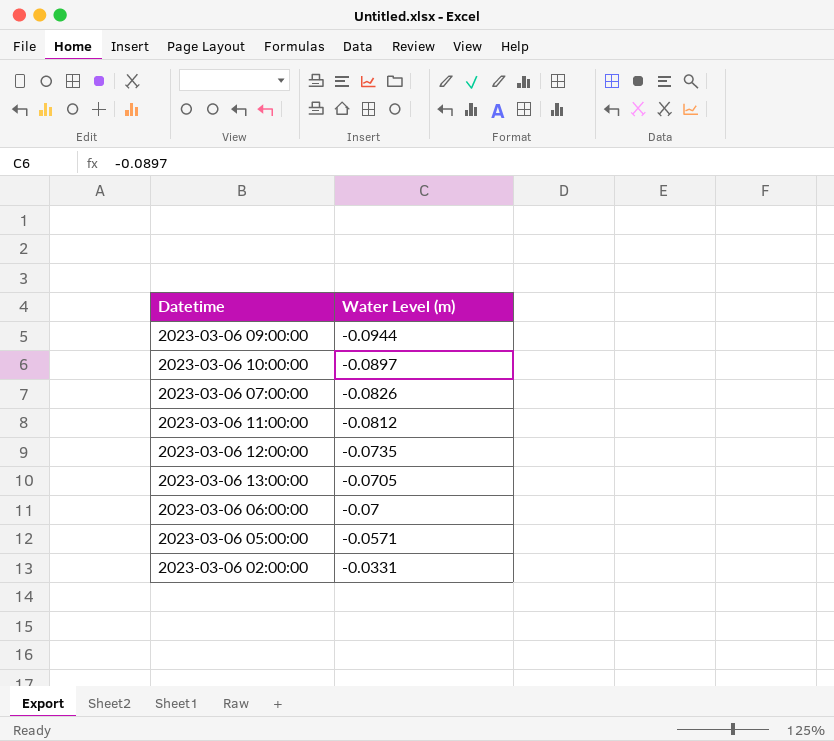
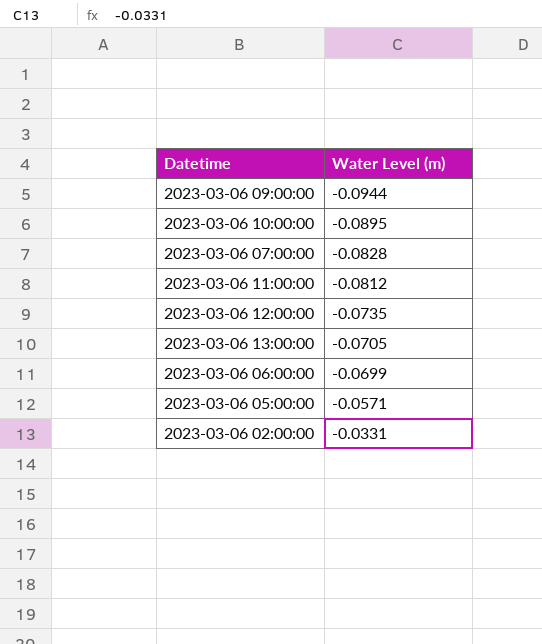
2023-03-06 10:00:00 | Water Level (m): -0.0897 -> -0.0895
2023-03-06 07:00:00 | Water Level (m): -0.0826 -> -0.0828
2023-03-06 06:00:00 | Water Level (m): -0.07 -> -0.0699

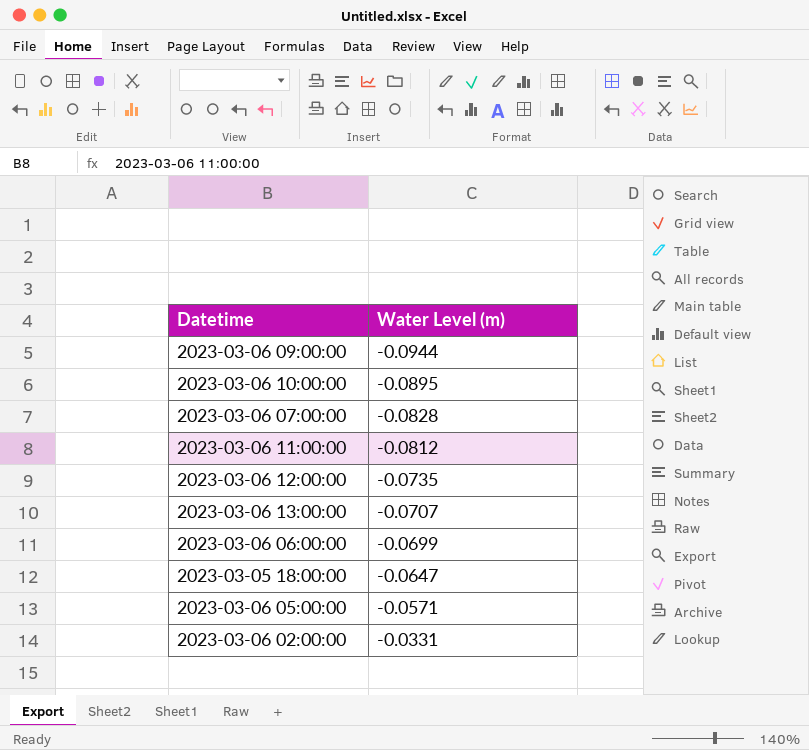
2023-03-06 13:00:00 | Water Level (m): -0.0705 -> -0.0707
row 2023-03-05 18:00:00: none -> -0.0647

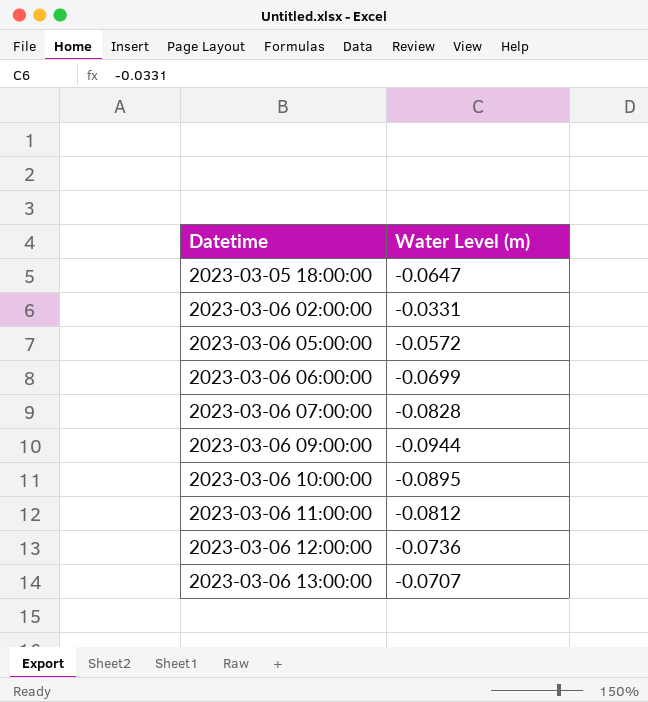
row order: Water Level (m) ascending -> Datetime ascending
2023-03-06 05:00:00 | Water Level (m): -0.0571 -> -0.0572
2023-03-06 12:00:00 | Water Level (m): -0.0735 -> -0.0736

